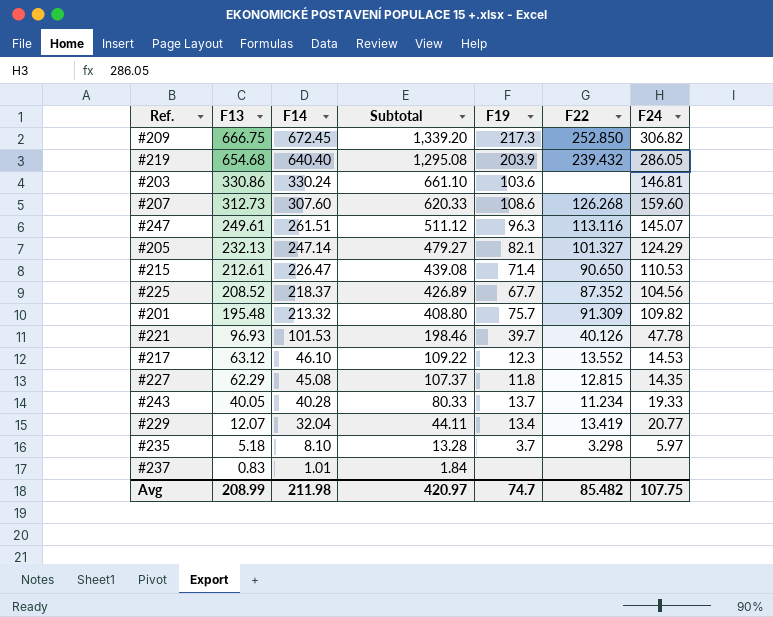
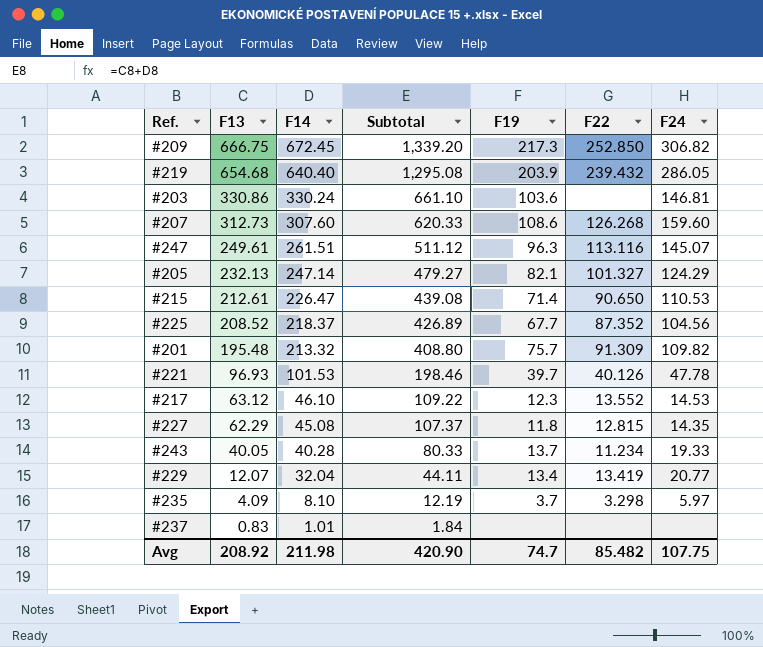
#235 | F13: 5.18 -> 4.09
#235 | Subtotal: 13.28 -> 12.19
Avg | F13: 208.99 -> 208.92
Avg | Subtotal: 420.97 -> 420.90

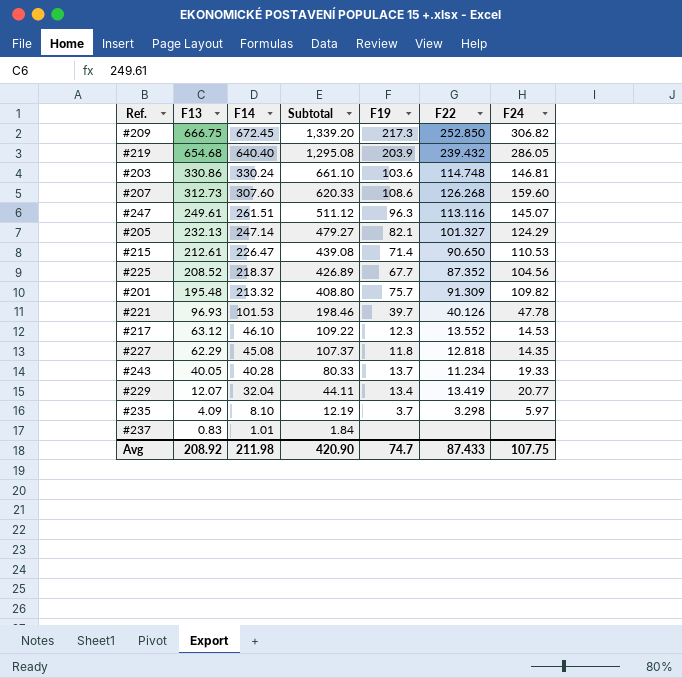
#203 | F22: none -> 114.748
#227 | F22: 12.815 -> 12.818
Avg | F22: 85.482 -> 87.433

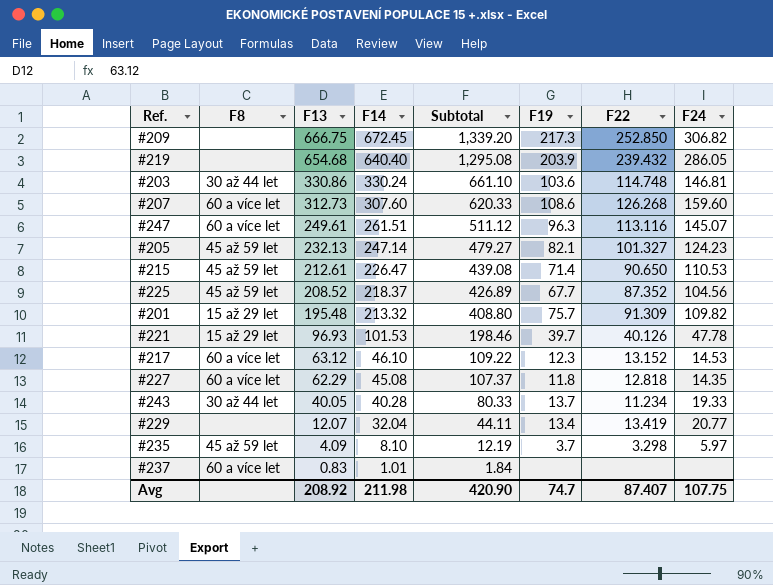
column F8 | position: none -> 2
#205 | F24: 124.29 -> 124.23
#217 | F22: 13.552 -> 13.152
Avg | F22: 87.433 -> 87.407

